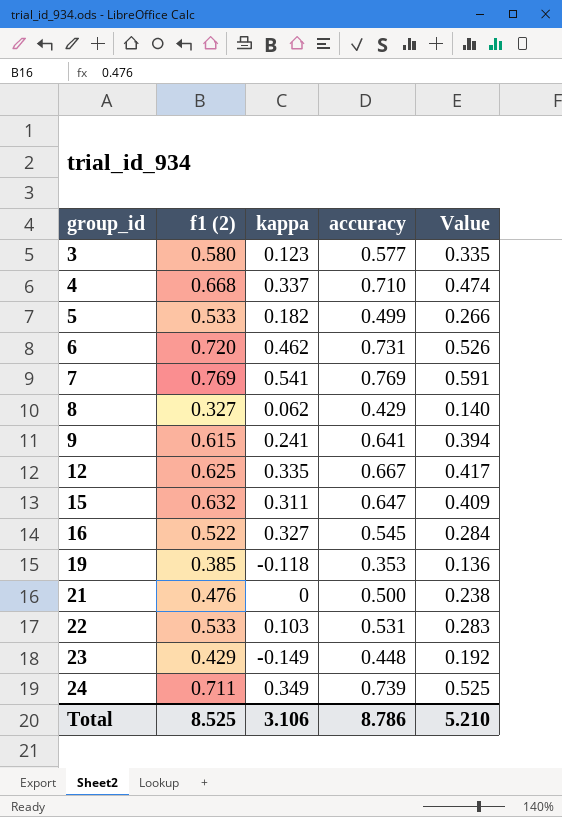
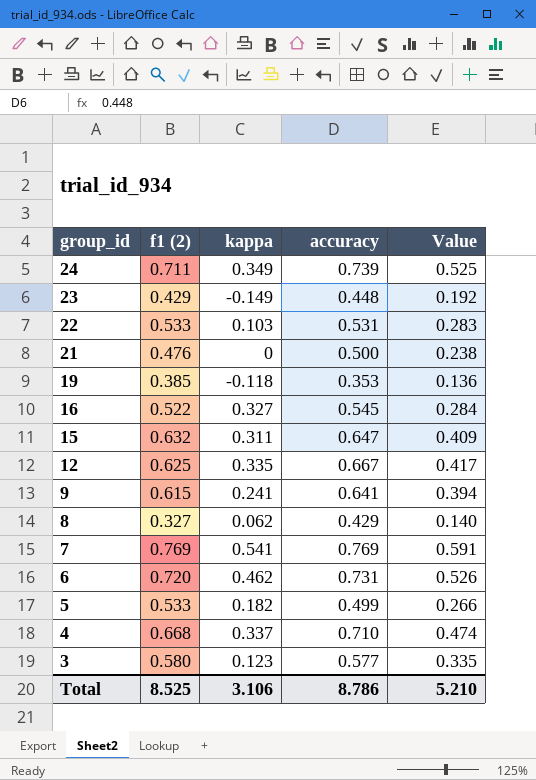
row order: group_id ascending -> group_id descending

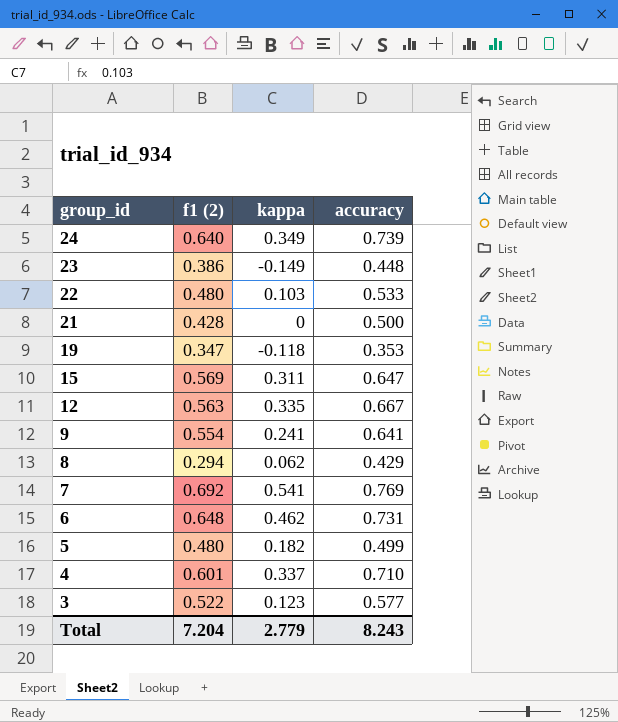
column Value | formula: [f1 (2)] * [accuracy] -> none
row 16: 0.522 | 0.327 | 0.545 | 0.284 -> none
24 | f1 (2): 0.711 -> 0.640
23 | f1 (2): 0.429 -> 0.386
22 | f1 (2): 0.533 -> 0.480
22 | accuracy: 0.531 -> 0.533
21 | f1 (2): 0.476 -> 0.428
19 | f1 (2): 0.385 -> 0.347
15 | f1 (2): 0.632 -> 0.569
12 | f1 (2): 0.625 -> 0.563
9 | f1 (2): 0.615 -> 0.554
8 | f1 (2): 0.327 -> 0.294
7 | f1 (2): 0.769 -> 0.692
6 | f1 (2): 0.720 -> 0.648
5 | f1 (2): 0.533 -> 0.480
4 | f1 (2): 0.668 -> 0.601
3 | f1 (2): 0.580 -> 0.522
Total | f1 (2): 8.525 -> 7.204
Total | kappa: 3.106 -> 2.779
Total | accuracy: 8.786 -> 8.243

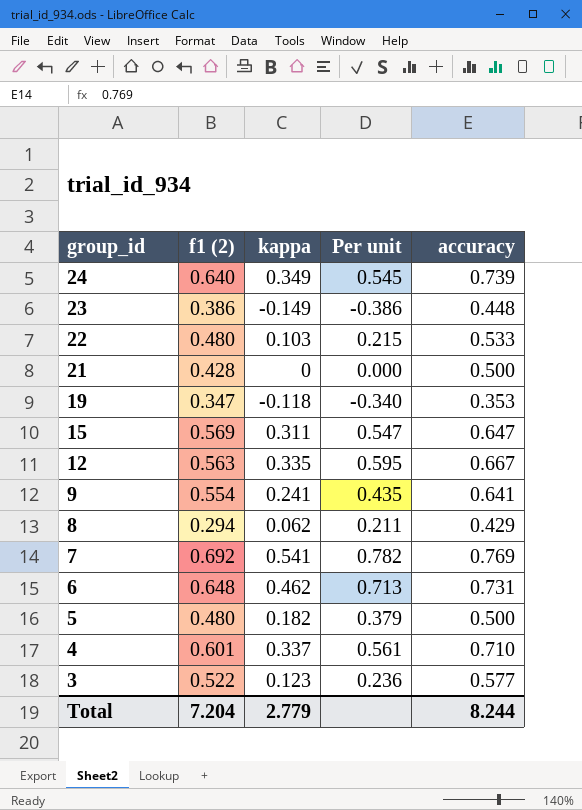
column Per unit | formula: none -> [kappa] / [f1 (2)]
5 | accuracy: 0.499 -> 0.500
Total | accuracy: 8.243 -> 8.244

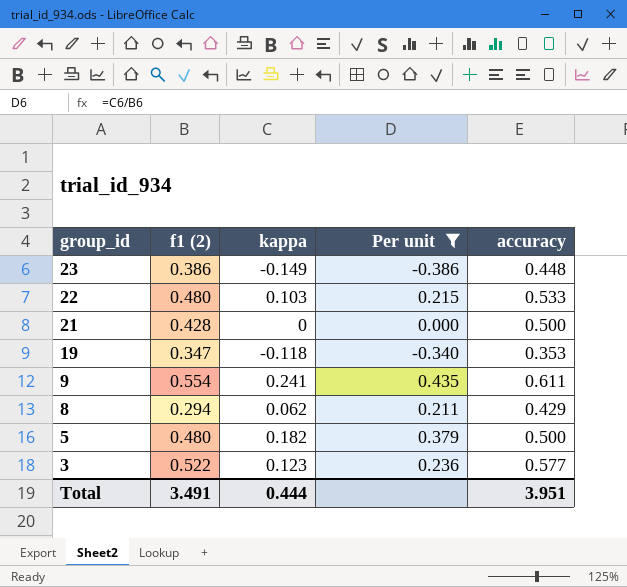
filter: none -> Per unit <= 0.435
9 | accuracy: 0.641 -> 0.611
Total | f1 (2): 7.204 -> 3.491
Total | kappa: 2.779 -> 0.444
Total | accuracy: 8.244 -> 3.951

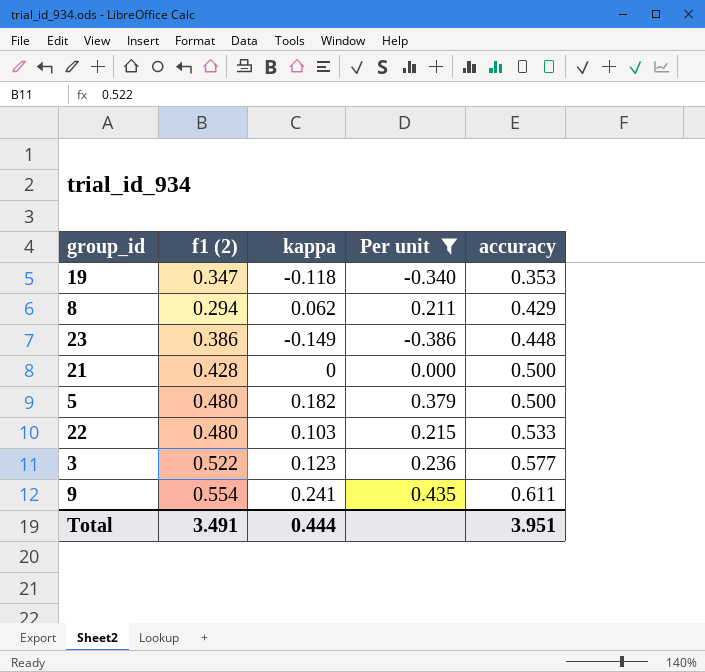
row order: group_id descending -> accuracy ascending

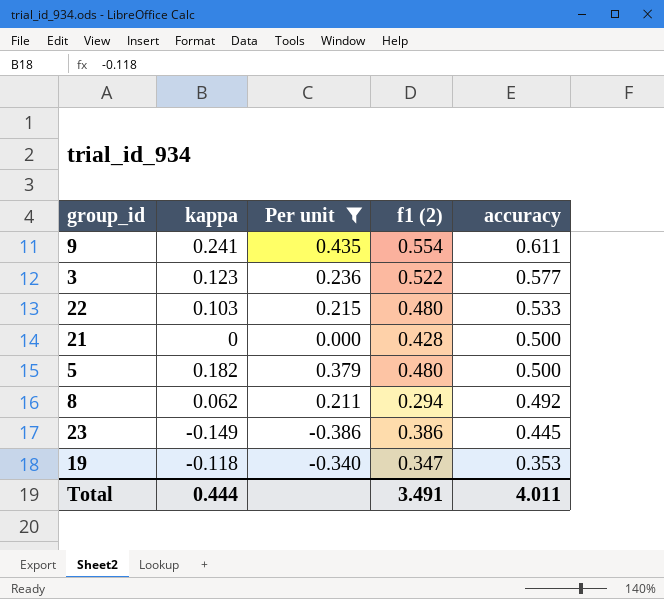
row order: accuracy ascending -> accuracy descending
column f1 (2) | position: 2 -> 4
8 | accuracy: 0.429 -> 0.492
23 | accuracy: 0.448 -> 0.445
Total | accuracy: 3.951 -> 4.011

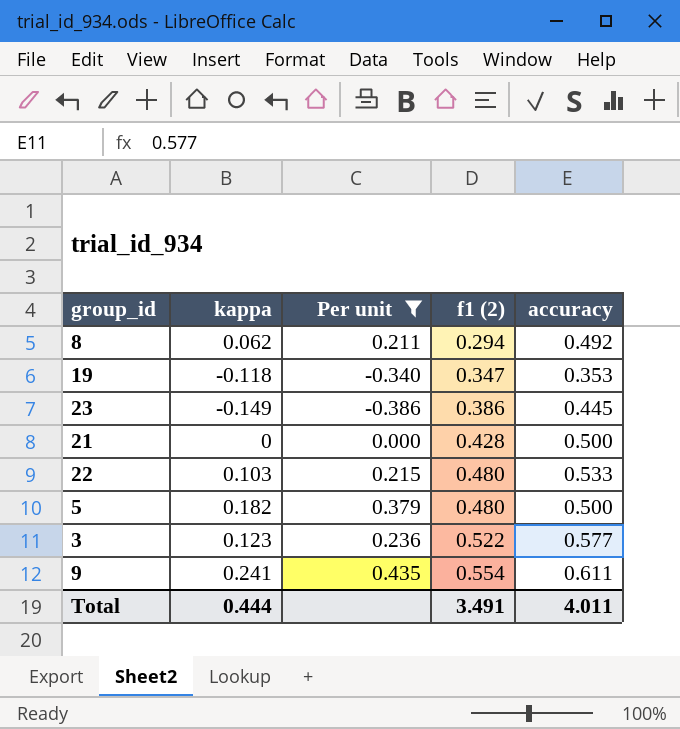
row order: accuracy descending -> f1 (2) ascending

